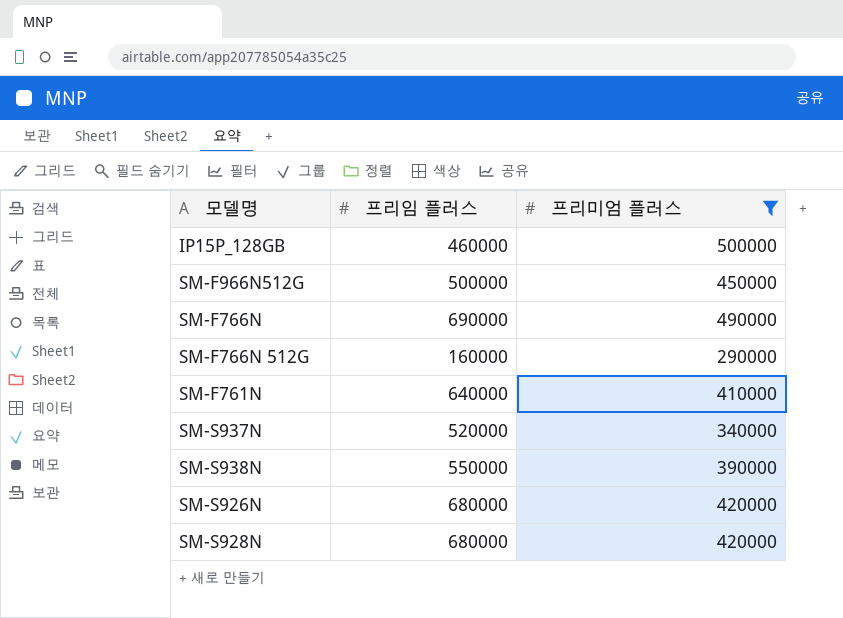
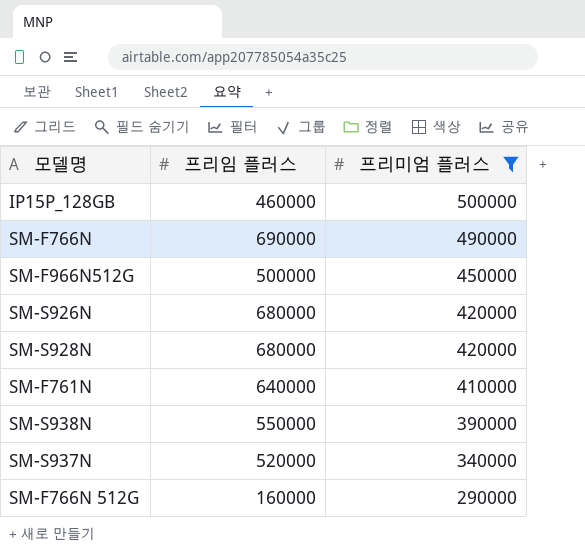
row order: none -> 프리미엄 플러스 descending

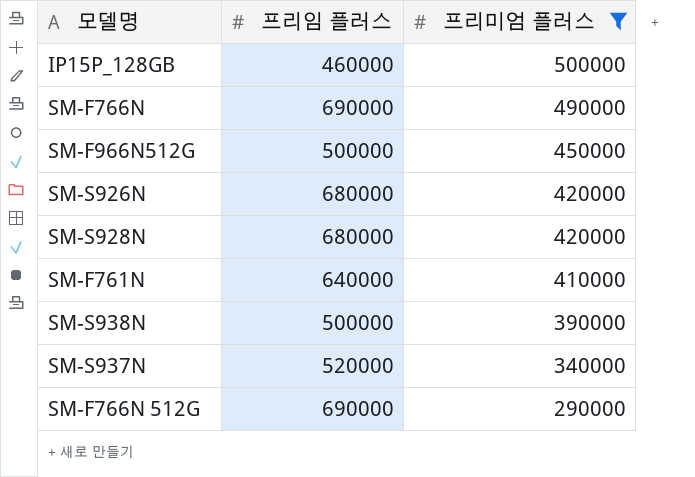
SM-S938N | 프리임 플러스: 550000 -> 500000
SM-F766N 512G | 프리임 플러스: 160000 -> 690000

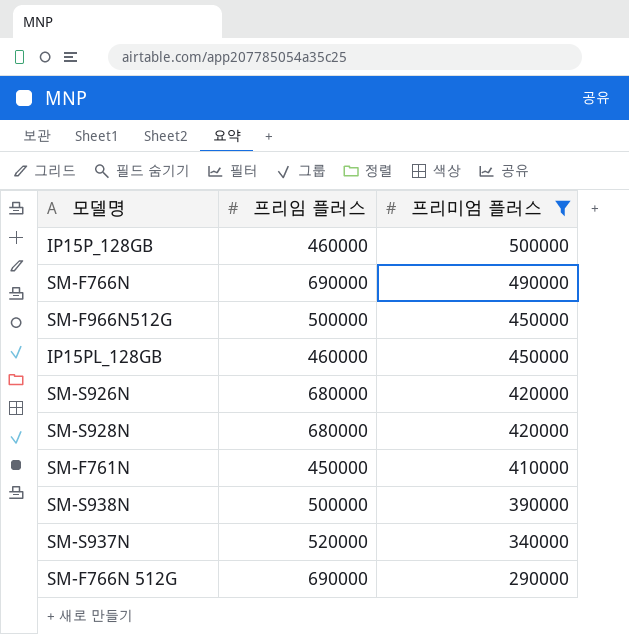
row IP15PL_128GB: none -> 460000 | 450000
SM-F761N | 프리임 플러스: 640000 -> 450000

